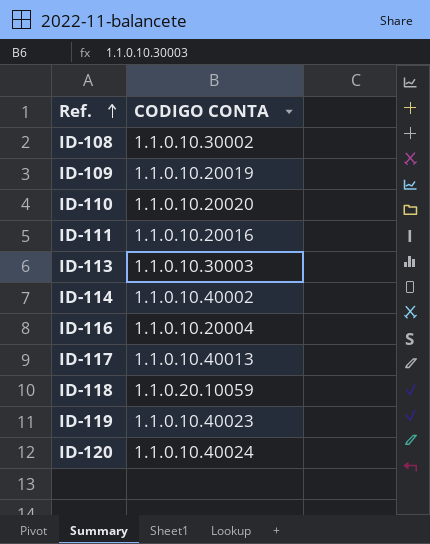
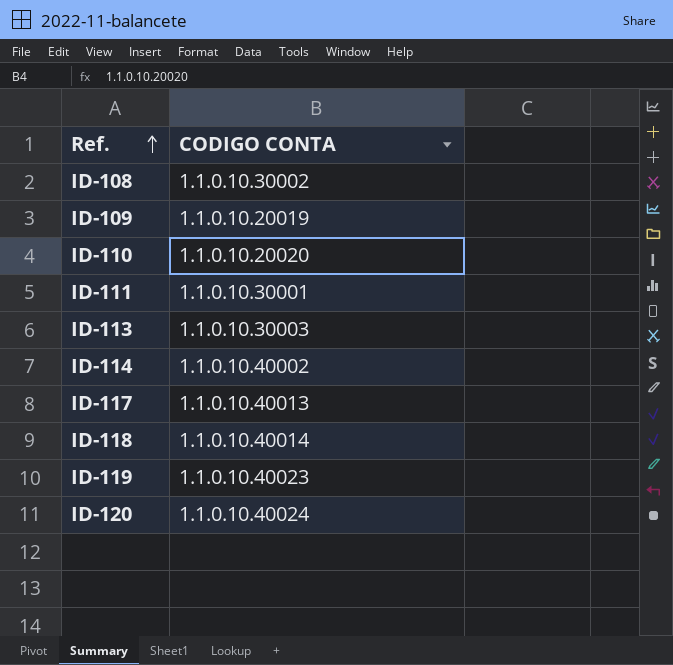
row ID-116: 1.1.0.10.20004 -> none
ID-111 | CODIGO CONTA: 1.1.0.10.20016 -> 1.1.0.10.30001
ID-118 | CODIGO CONTA: 1.1.0.20.10059 -> 1.1.0.10.40014

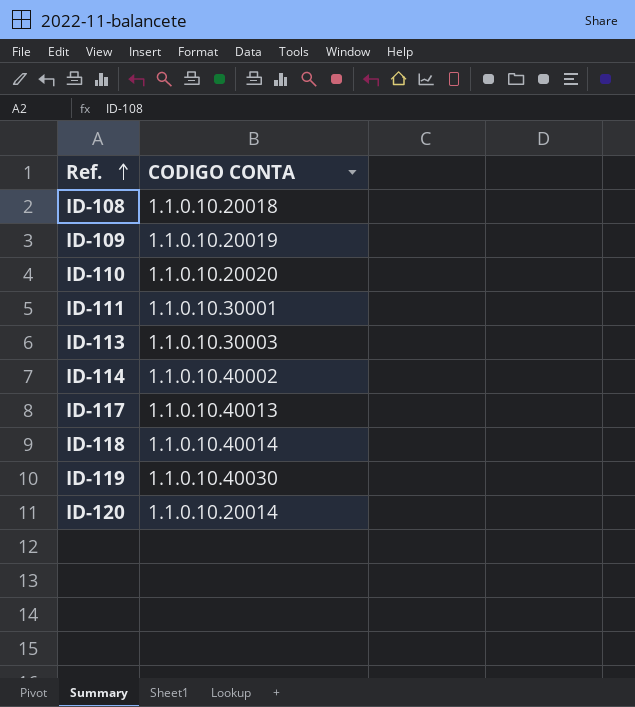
ID-108 | CODIGO CONTA: 1.1.0.10.30002 -> 1.1.0.10.20018
ID-119 | CODIGO CONTA: 1.1.0.10.40023 -> 1.1.0.10.40030
ID-120 | CODIGO CONTA: 1.1.0.10.40024 -> 1.1.0.10.20014

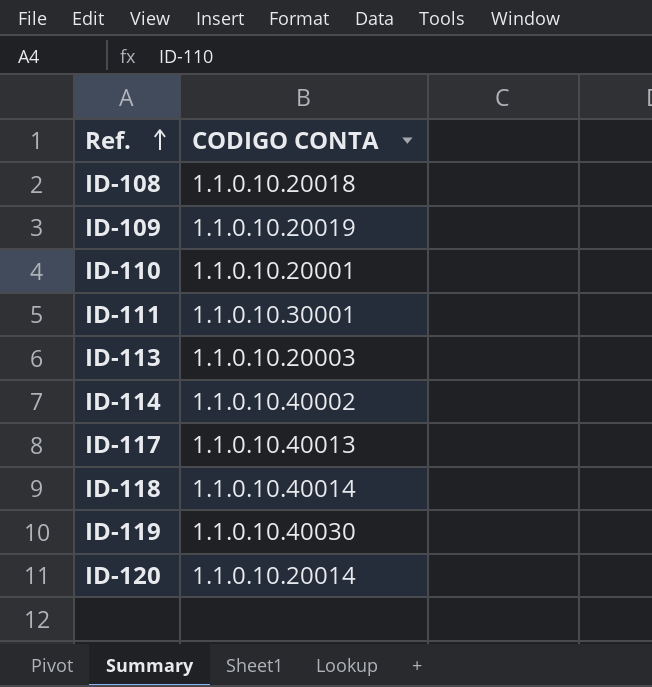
ID-110 | CODIGO CONTA: 1.1.0.10.20020 -> 1.1.0.10.20001
ID-113 | CODIGO CONTA: 1.1.0.10.30003 -> 1.1.0.10.20003

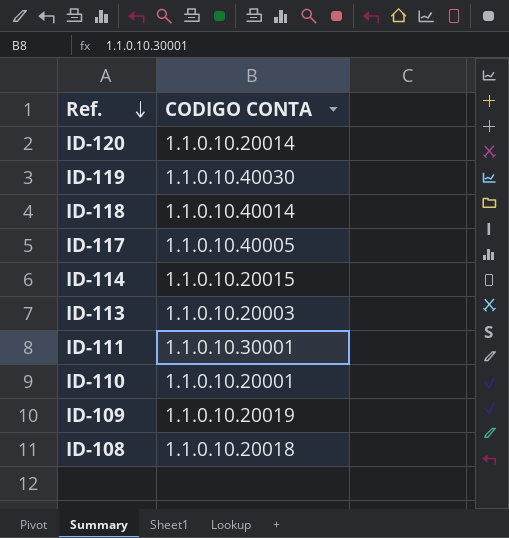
row order: Ref. ascending -> Ref. descending
ID-117 | CODIGO CONTA: 1.1.0.10.40013 -> 1.1.0.10.40005
ID-114 | CODIGO CONTA: 1.1.0.10.40002 -> 1.1.0.10.20015

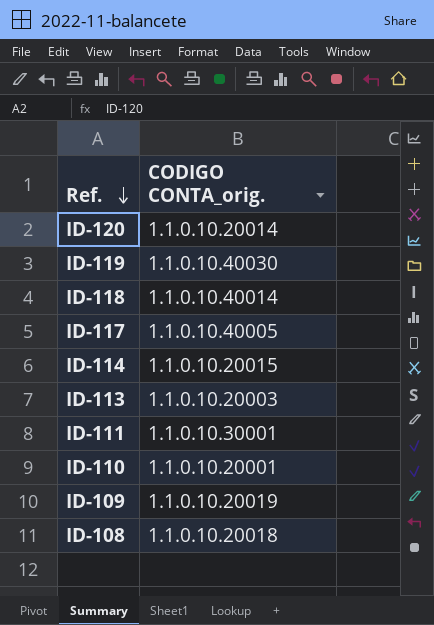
column name: CODIGO CONTA -> CODIGO CONTA_orig.

